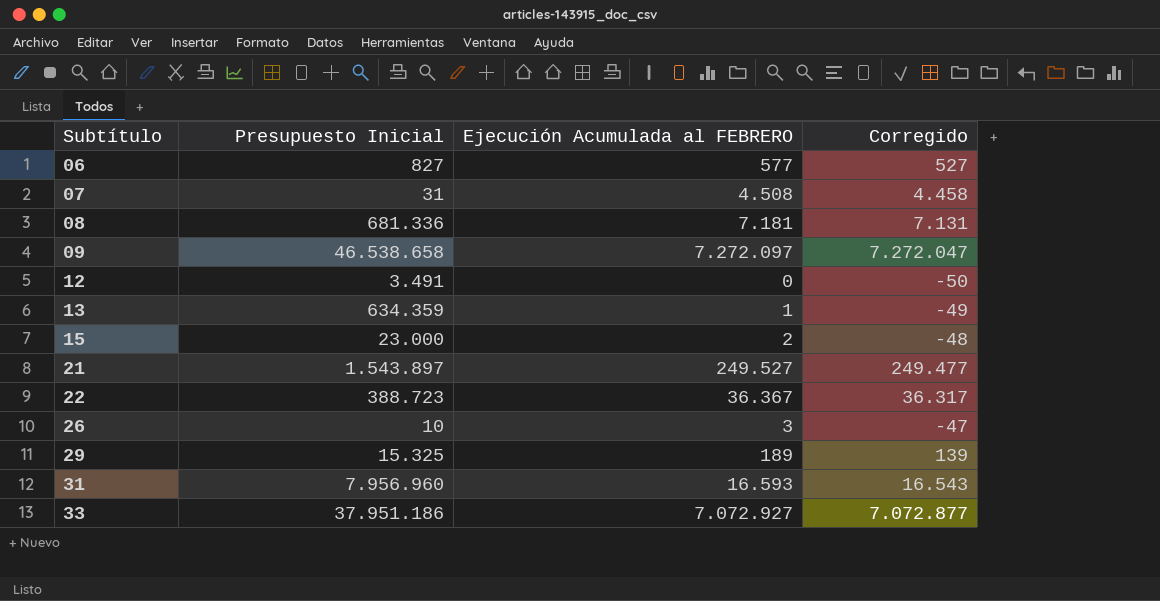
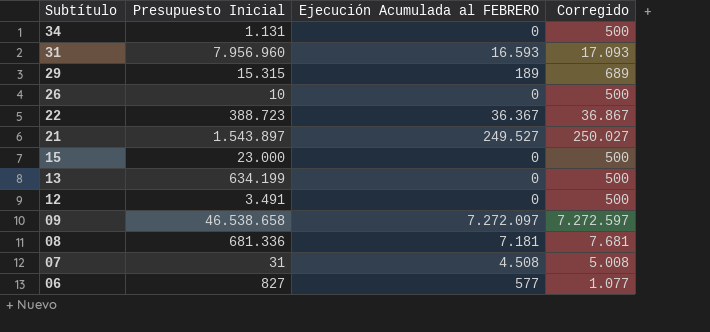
row order: Subtítulo ascending -> Subtítulo descending
column Corregido | formula: [Ejecución Acumulada al FEBRERO] - 50 -> [Ejecución Acumulada al FEBRERO] + 500
row 33: 37.951.186 | 7.072.927 | 7.072.877 -> none
row 34: none -> 1.131 | 0 | 500
29 | Presupuesto Inicial: 15.325 -> 15.315
26 | Ejecución Acumulada al FEBRERO: 3 -> 0
15 | Ejecución Acumulada al FEBRERO: 2 -> 0
13 | Presupuesto Inicial: 634.359 -> 634.199
13 | Ejecución Acumulada al FEBRERO: 1 -> 0

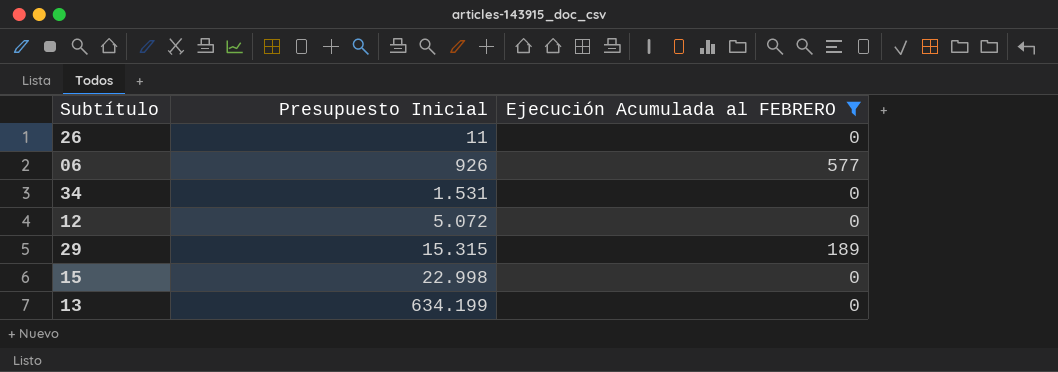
filter: none -> Ejecución Acumulada al FEBRERO <= 577
row order: Subtítulo descending -> Presupuesto Inicial ascending
column Corregido | formula: [Ejecución Acumulada al FEBRERO] + 500 -> none
26 | Presupuesto Inicial: 10 -> 11
06 | Presupuesto Inicial: 827 -> 926
34 | Presupuesto Inicial: 1.131 -> 1.531
12 | Presupuesto Inicial: 3.491 -> 5.072
15 | Presupuesto Inicial: 23.000 -> 22.998

